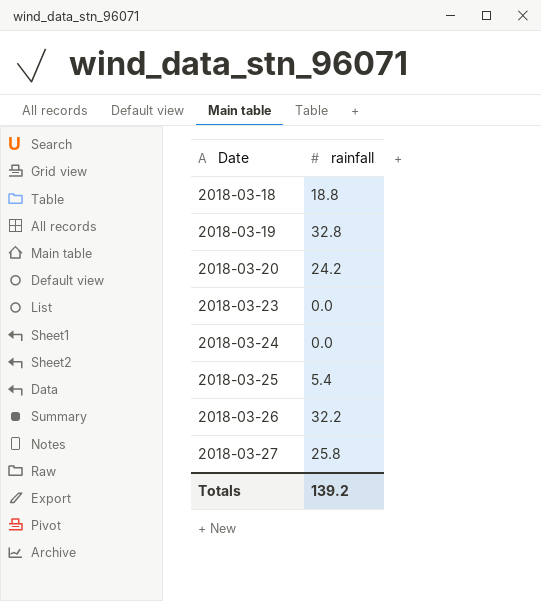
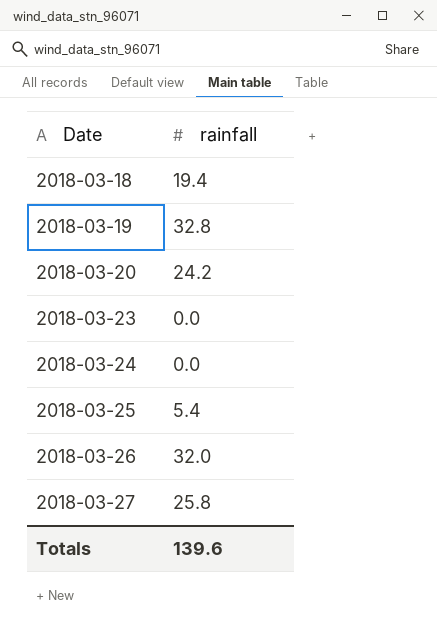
2018-03-18 | rainfall: 18.8 -> 19.4
2018-03-26 | rainfall: 32.2 -> 32.0
Totals | rainfall: 139.2 -> 139.6

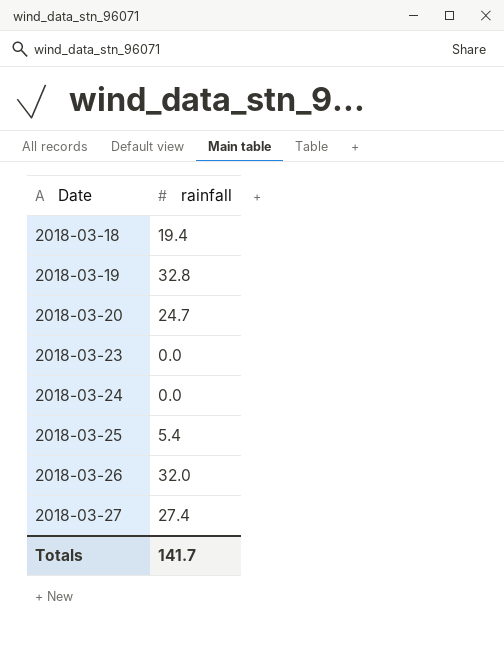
2018-03-20 | rainfall: 24.2 -> 24.7
2018-03-27 | rainfall: 25.8 -> 27.4
Totals | rainfall: 139.6 -> 141.7

